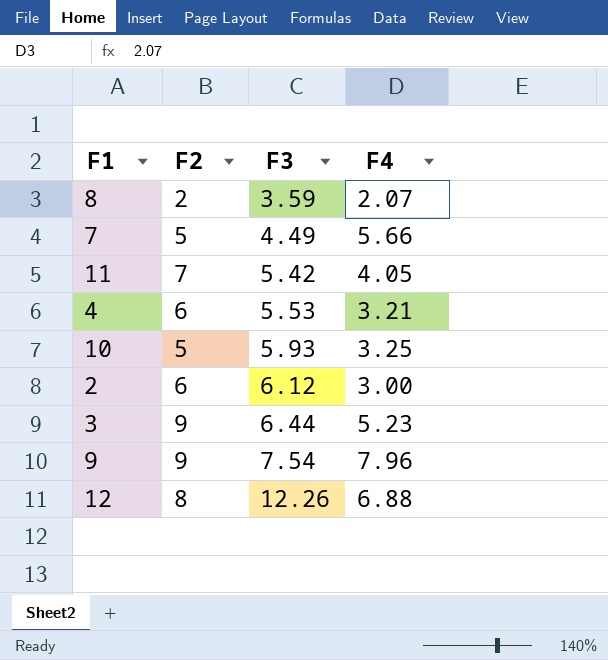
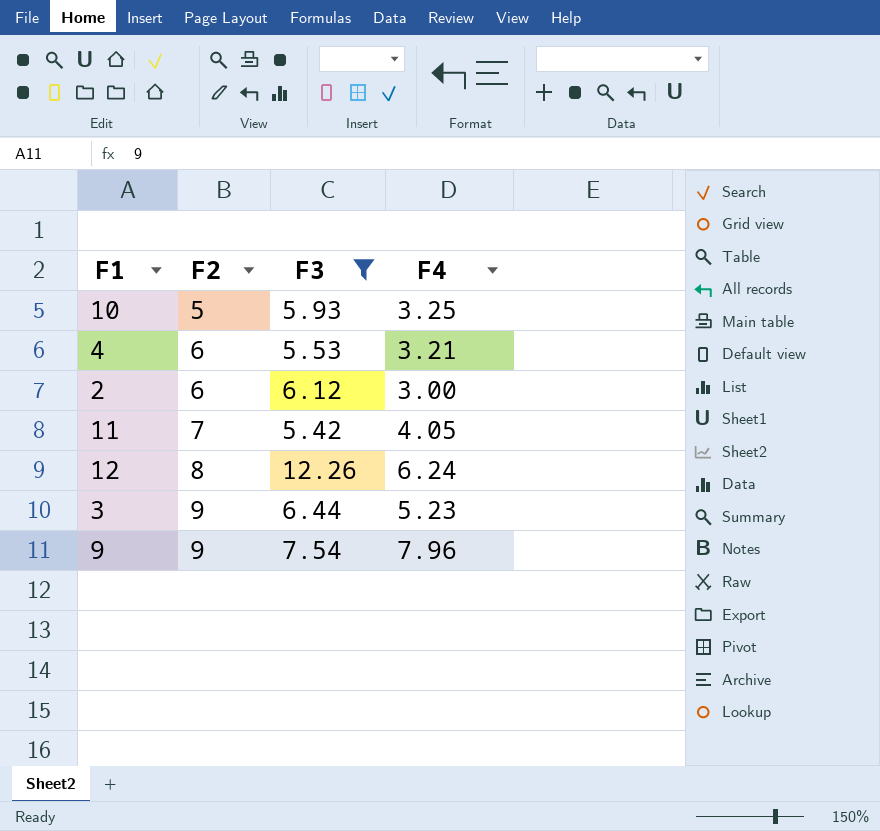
filter: none -> F3 >= 5.42
row order: F3 ascending -> F2 ascending
12 | F4: 6.88 -> 6.24

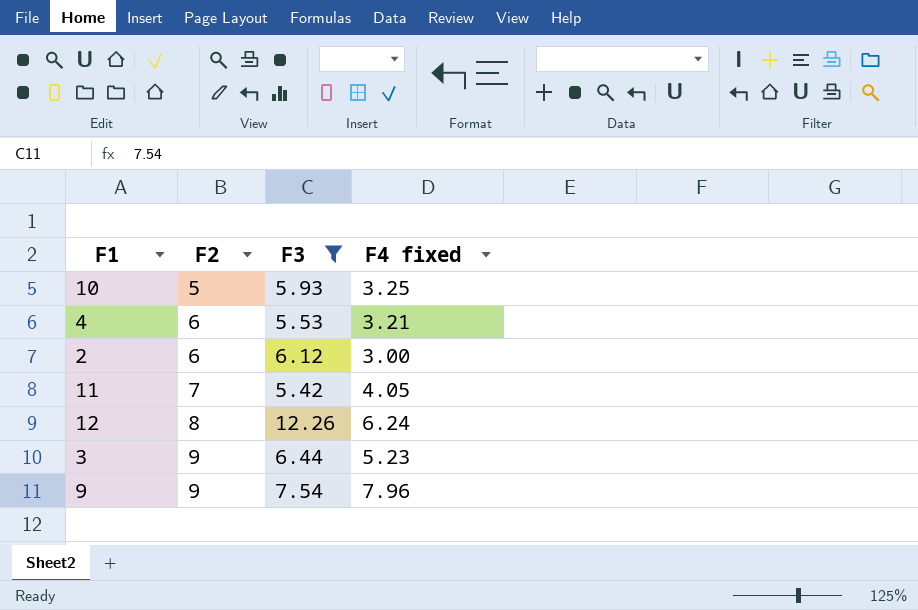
column name: F4 -> F4 fixed

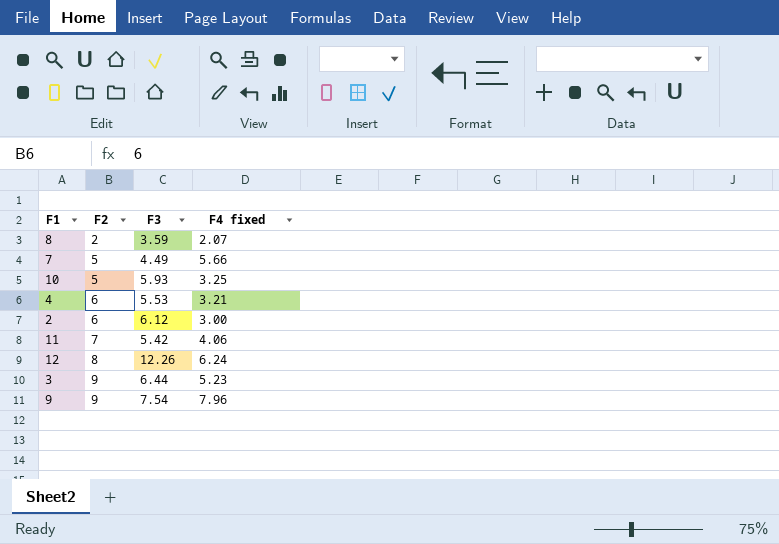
filter: F3 >= 5.42 -> none
11 | F4 fixed: 4.05 -> 4.06

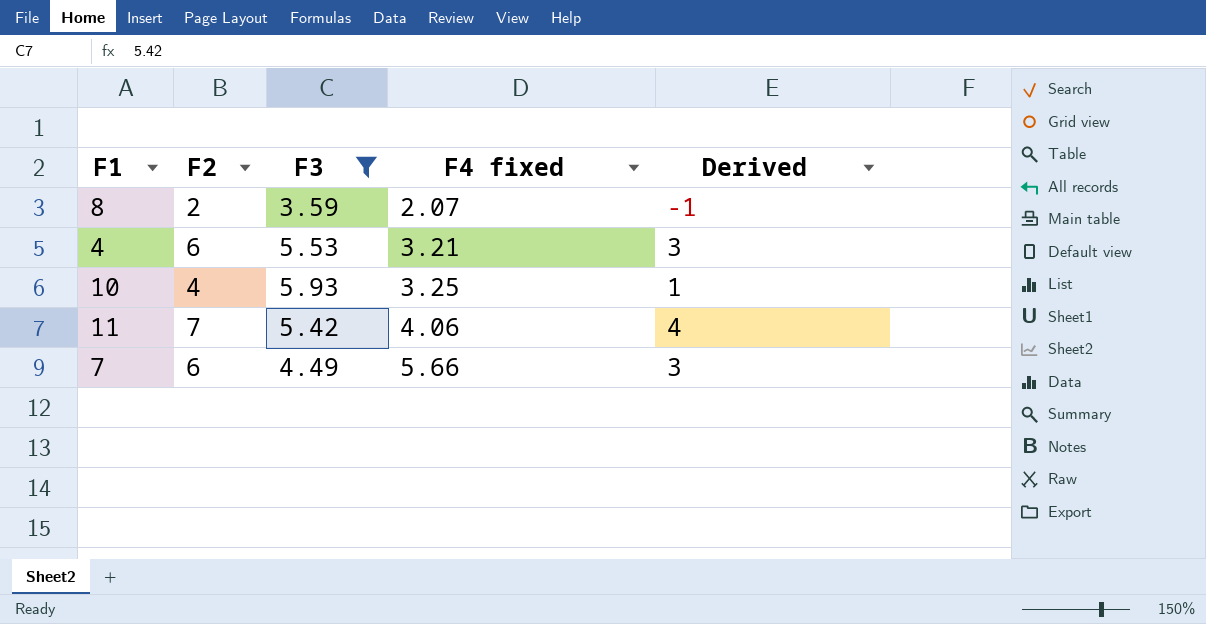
filter: none -> F3 <= 5.93
row order: F2 ascending -> F4 fixed ascending
column Derived | formula: none -> [F2] - 3
10 | F2: 5 -> 4
7 | F2: 5 -> 6

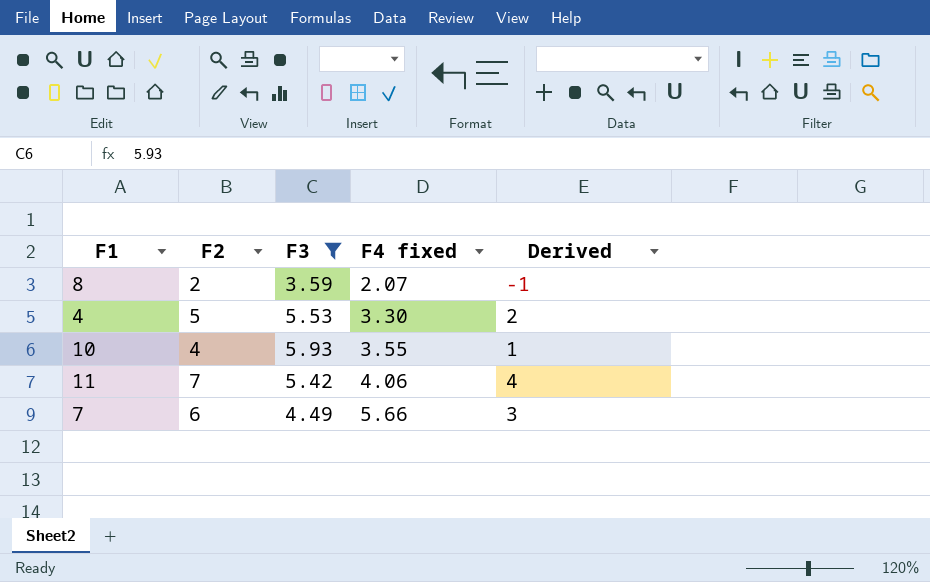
4 | F2: 6 -> 5
4 | F4 fixed: 3.21 -> 3.30
4 | Derived: 3 -> 2
10 | F4 fixed: 3.25 -> 3.55

